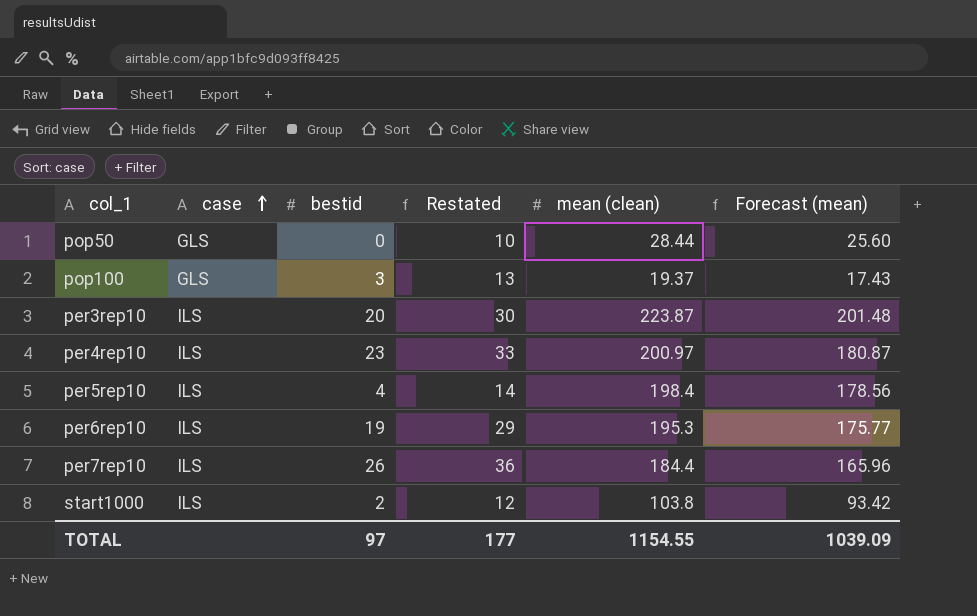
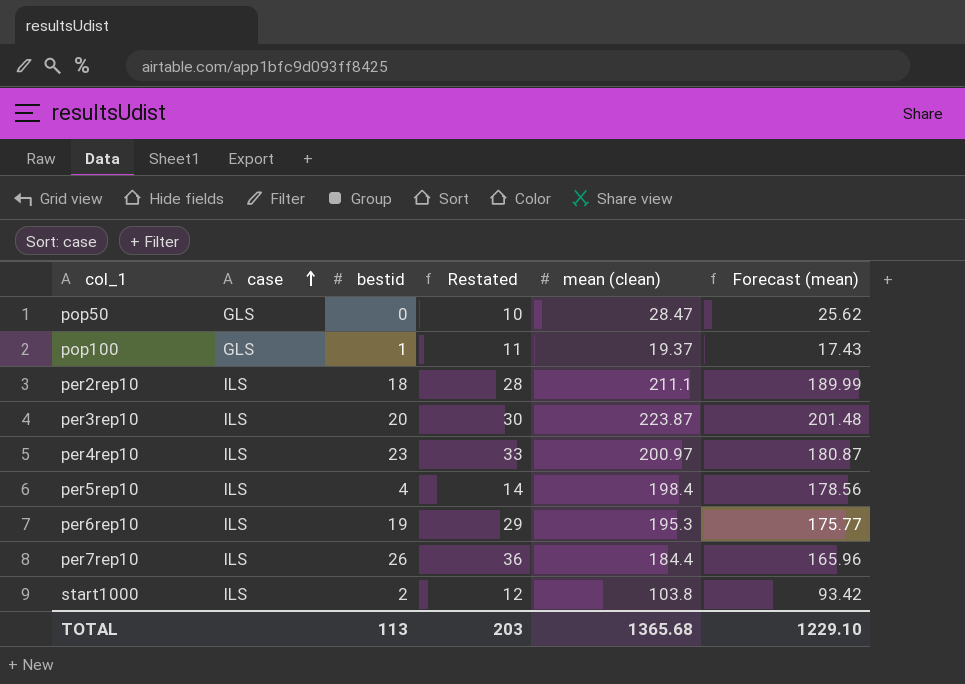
pop50 | mean (clean): 28.44 -> 28.47
pop50 | Forecast (mean): 25.60 -> 25.62
pop100 | bestid: 3 -> 1
pop100 | Restated: 13 -> 11
row per2rep10: none -> ILS | 18 | 28 | 211.1 | 189.99
TOTAL | bestid: 97 -> 113
TOTAL | Restated: 177 -> 203
TOTAL | mean (clean): 1154.55 -> 1365.68
TOTAL | Forecast (mean): 1039.09 -> 1229.10

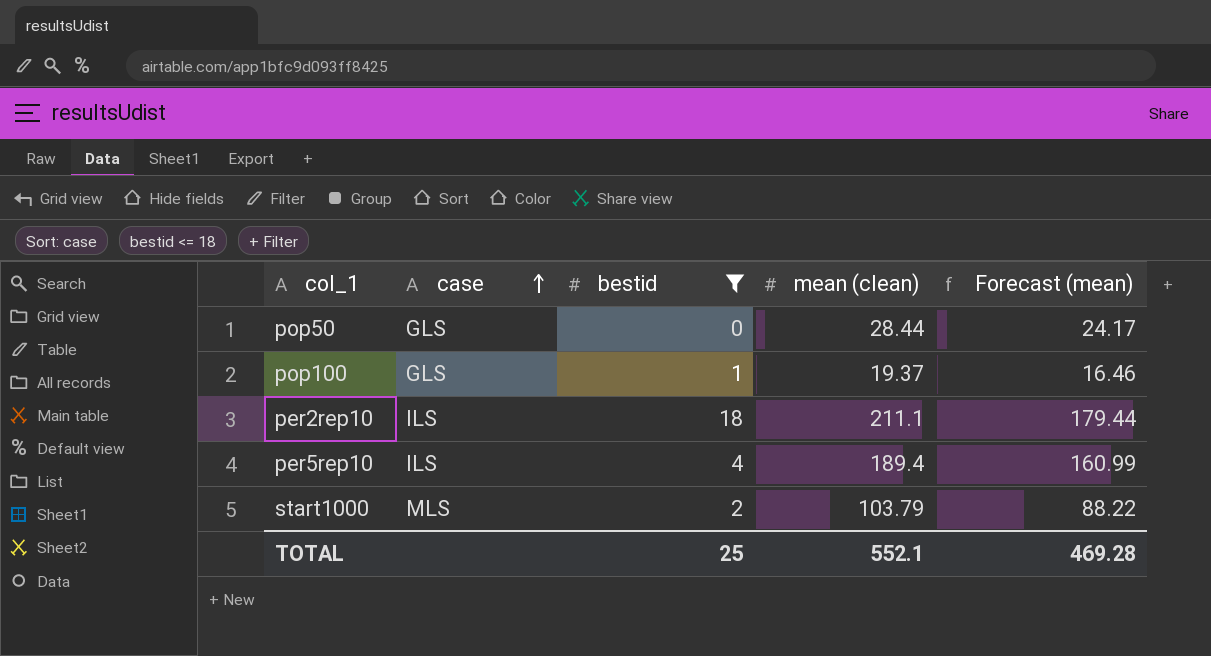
filter: none -> bestid <= 18
column Restated | formula: [bestid] + 10 -> none
column Forecast (mean) | formula: [mean (clean)] * 0.9 -> [mean (clean)] * 0.85
pop50 | mean (clean): 28.47 -> 28.44
per5rep10 | mean (clean): 198.4 -> 189.4
start1000 | case: ILS -> MLS
start1000 | mean (clean): 103.8 -> 103.79
TOTAL | bestid: 113 -> 25
TOTAL | mean (clean): 1365.68 -> 552.1
TOTAL | Forecast (mean): 1229.10 -> 469.28

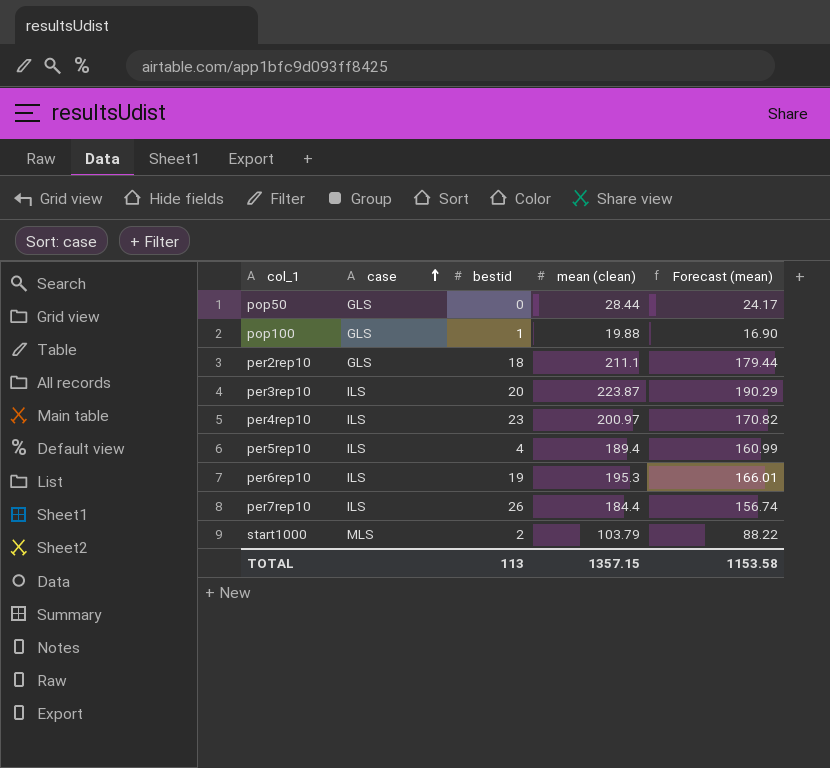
filter: bestid <= 18 -> none
pop100 | mean (clean): 19.37 -> 19.88
pop100 | Forecast (mean): 16.46 -> 16.90
per2rep10 | case: ILS -> GLS
TOTAL | bestid: 25 -> 113
TOTAL | mean (clean): 552.1 -> 1357.15
TOTAL | Forecast (mean): 469.28 -> 1153.58

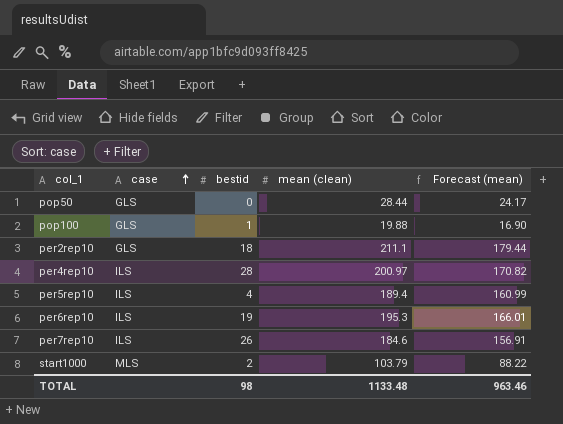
row per3rep10: ILS | 20 | 223.87 | 190.29 -> none
per4rep10 | bestid: 23 -> 28
per7rep10 | mean (clean): 184.4 -> 184.6
per7rep10 | Forecast (mean): 156.74 -> 156.91
TOTAL | bestid: 113 -> 98
TOTAL | mean (clean): 1357.15 -> 1133.48
TOTAL | Forecast (mean): 1153.58 -> 963.46

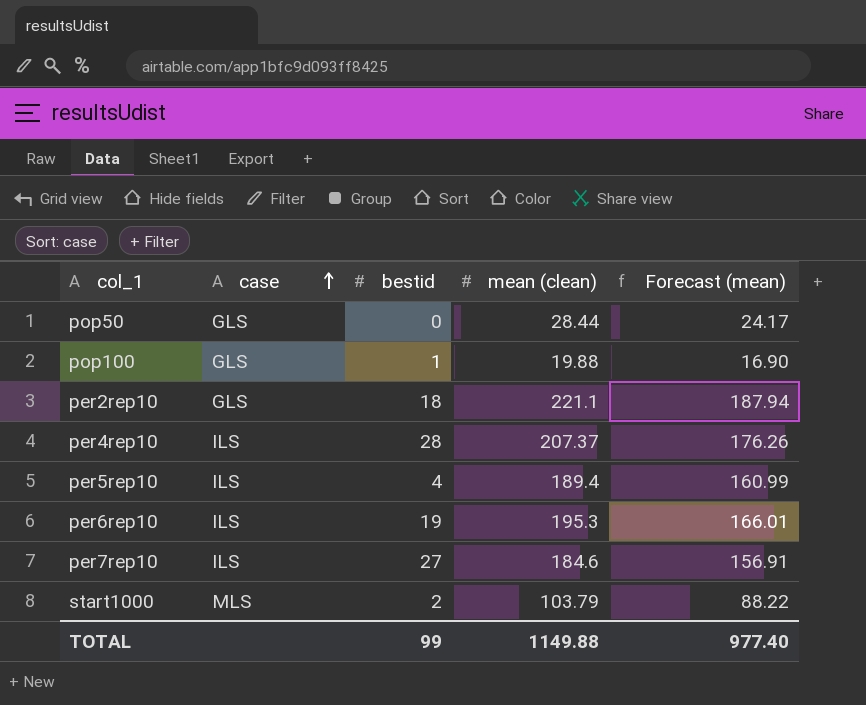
per2rep10 | mean (clean): 211.1 -> 221.1
per2rep10 | Forecast (mean): 179.44 -> 187.94
per4rep10 | mean (clean): 200.97 -> 207.37
per4rep10 | Forecast (mean): 170.82 -> 176.26
per7rep10 | bestid: 26 -> 27
TOTAL | bestid: 98 -> 99
TOTAL | mean (clean): 1133.48 -> 1149.88
TOTAL | Forecast (mean): 963.46 -> 977.40

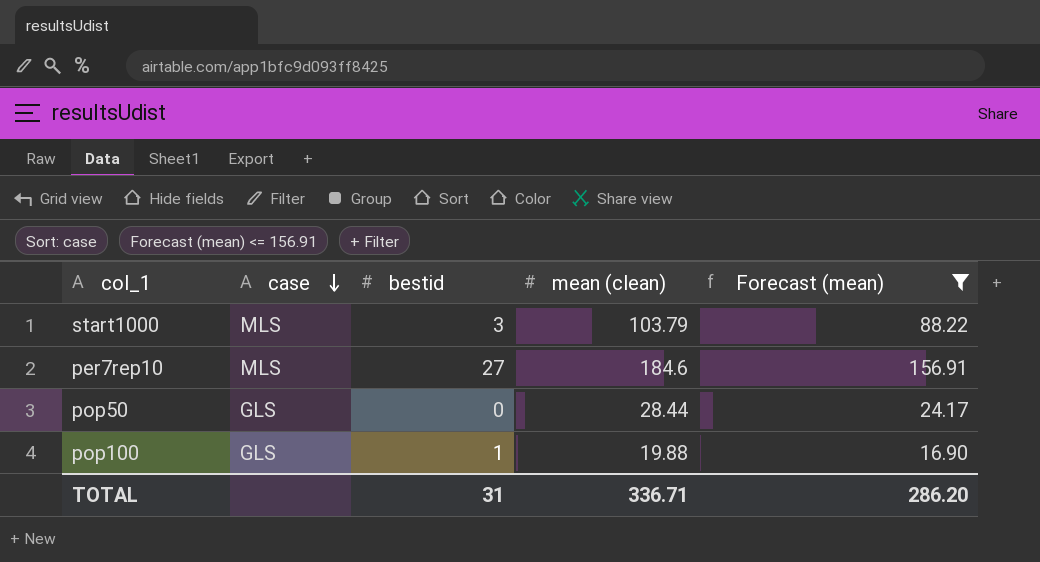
filter: none -> Forecast (mean) <= 156.91
row order: case ascending -> case descending
start1000 | bestid: 2 -> 3
per7rep10 | case: ILS -> MLS
TOTAL | bestid: 99 -> 31
TOTAL | mean (clean): 1149.88 -> 336.71
TOTAL | Forecast (mean): 977.40 -> 286.20

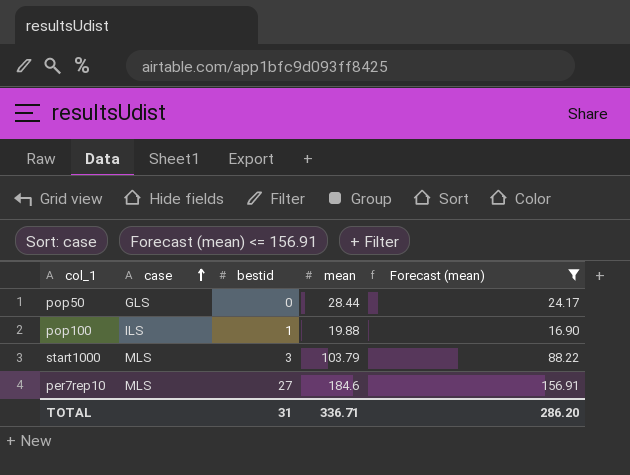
row order: case descending -> case ascending
column name: mean (clean) -> mean
pop100 | case: GLS -> ILS

